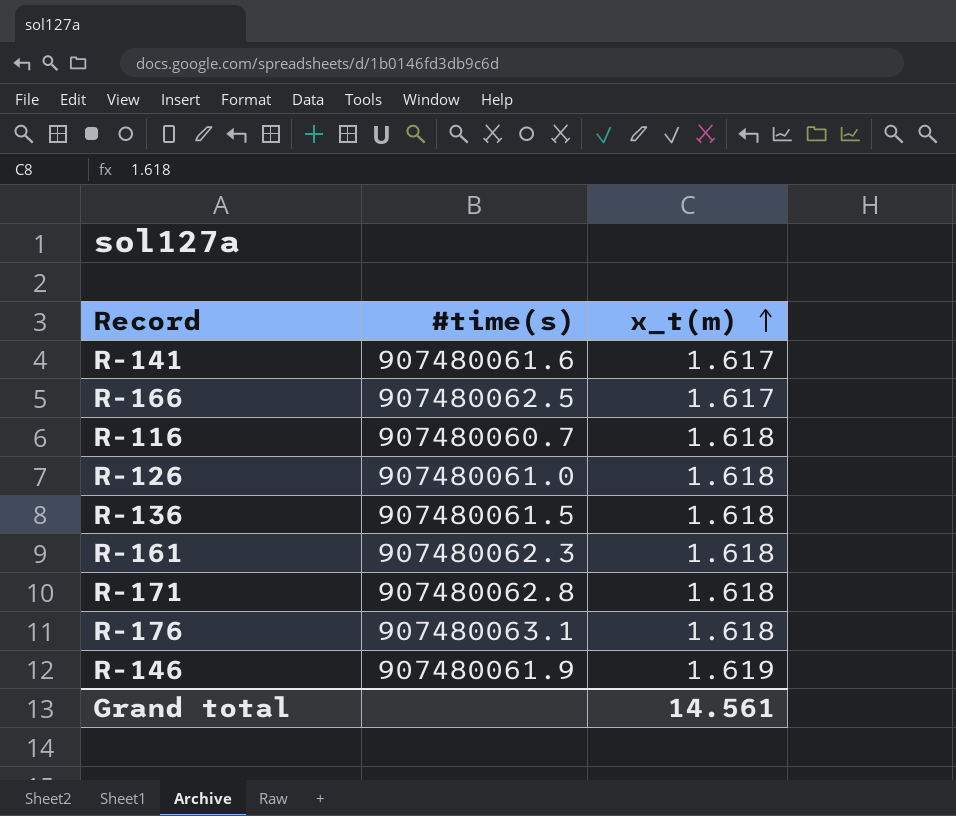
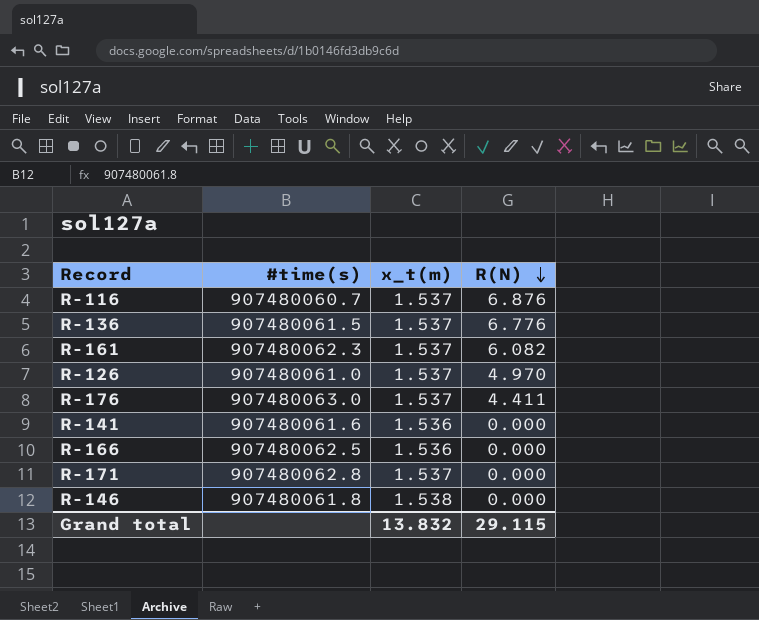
row order: x_t(m) ascending -> R(N) descending
column R(N) | position: none -> 4
R-116 | x_t(m): 1.618 -> 1.537
R-136 | x_t(m): 1.618 -> 1.537
R-161 | x_t(m): 1.618 -> 1.537
R-126 | x_t(m): 1.618 -> 1.537
R-176 | #time(s): 907480063.1 -> 907480063.0
R-176 | x_t(m): 1.618 -> 1.537
R-141 | x_t(m): 1.617 -> 1.536
R-166 | x_t(m): 1.617 -> 1.536
R-171 | x_t(m): 1.618 -> 1.537
R-146 | #time(s): 907480061.9 -> 907480061.8
R-146 | x_t(m): 1.619 -> 1.538
Grand total | x_t(m): 14.561 -> 13.832

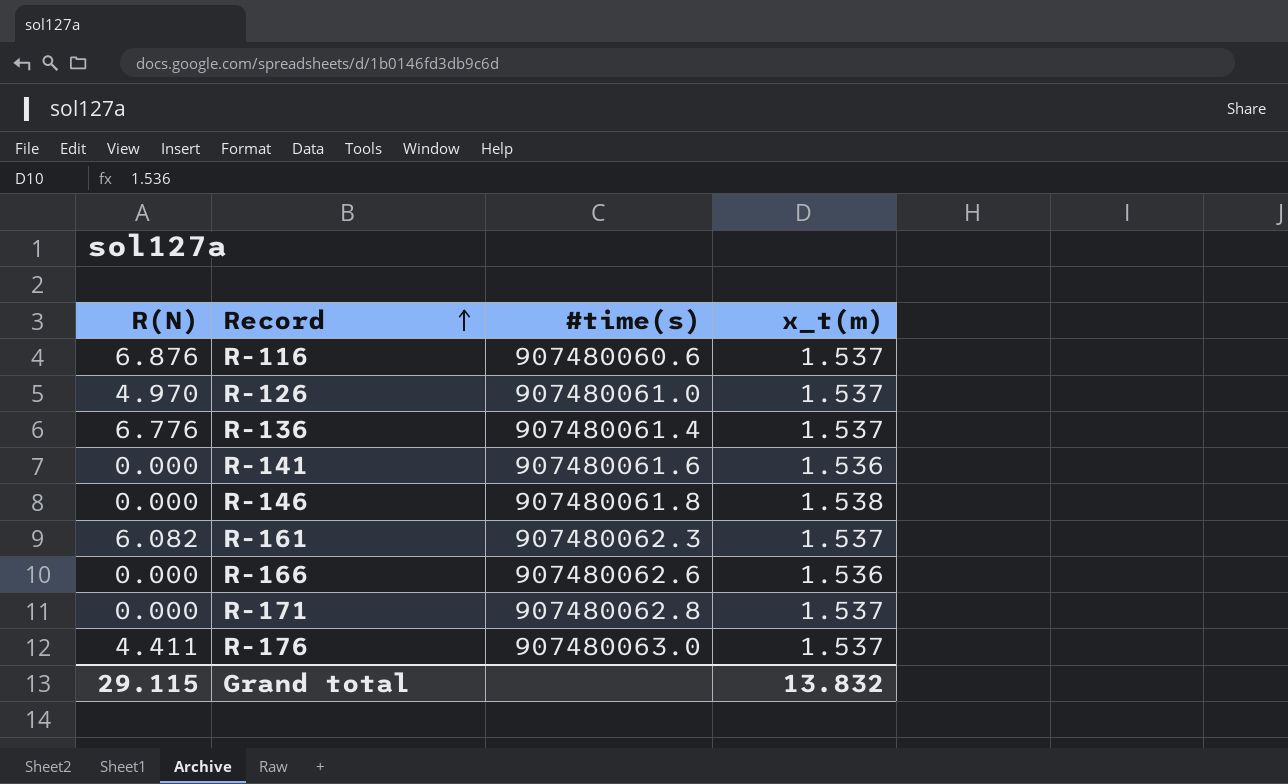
row order: R(N) descending -> Record ascending
column R(N) | position: 4 -> 1
R-116 | #time(s): 907480060.7 -> 907480060.6
R-136 | #time(s): 907480061.5 -> 907480061.4
R-166 | #time(s): 907480062.5 -> 907480062.6

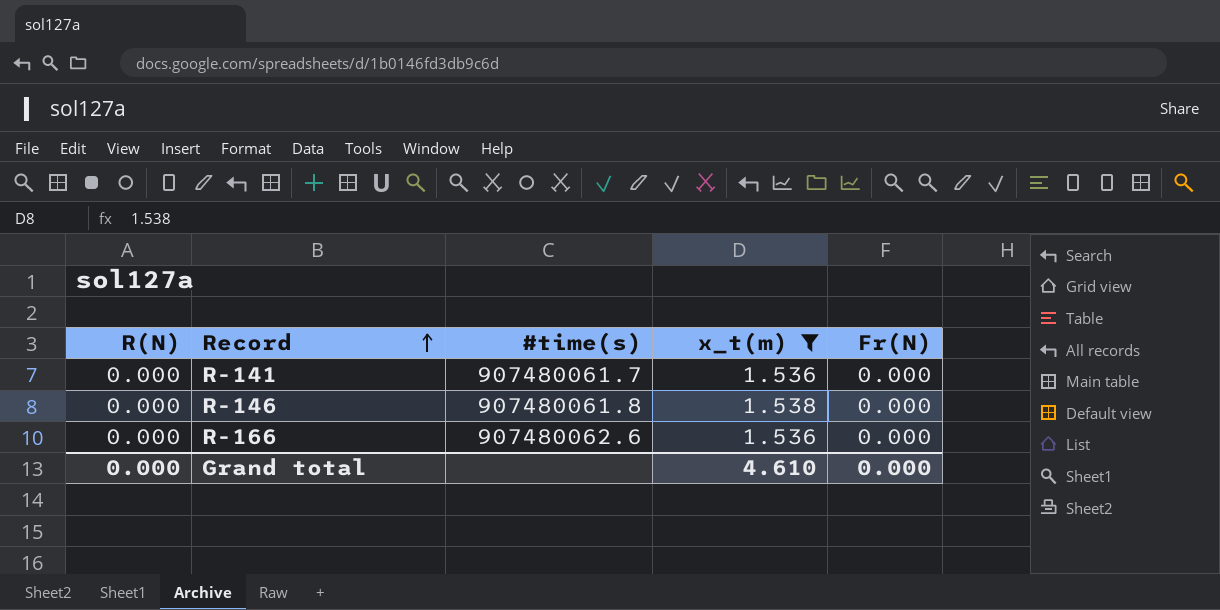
filter: none -> x_t(m) != 1.537
column Fr(N) | position: none -> 5
R-141 | #time(s): 907480061.6 -> 907480061.7
Grand total | R(N): 29.115 -> 0.000
Grand total | x_t(m): 13.832 -> 4.610

